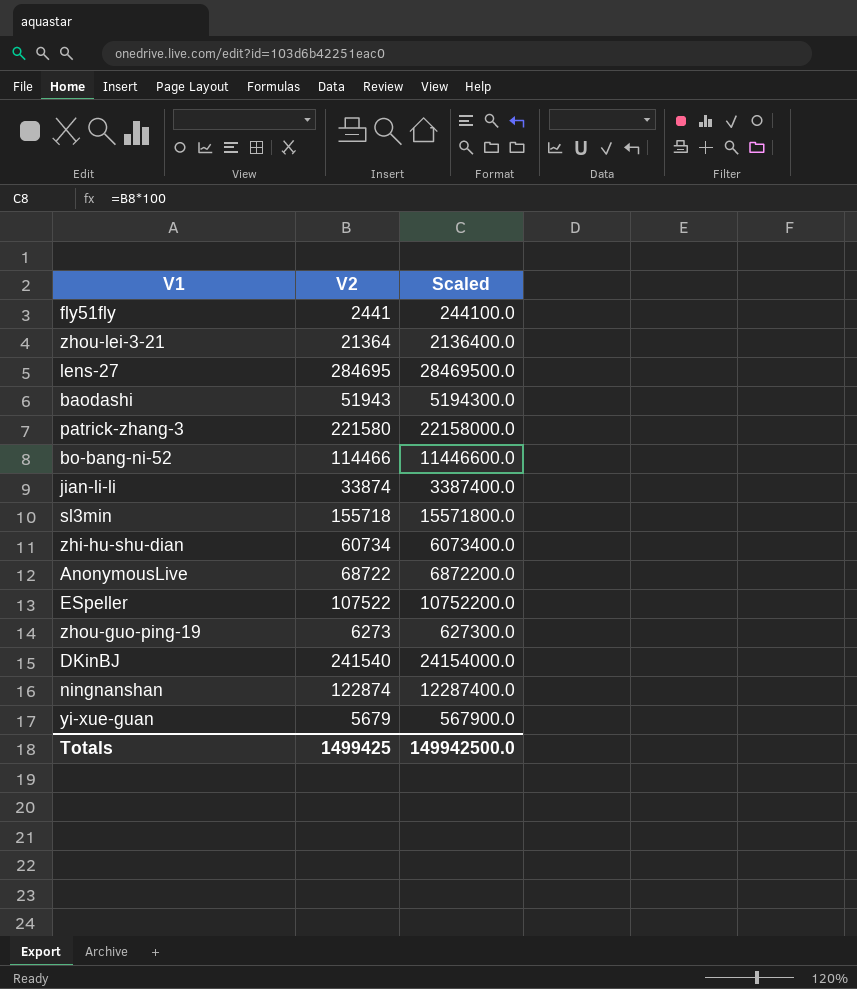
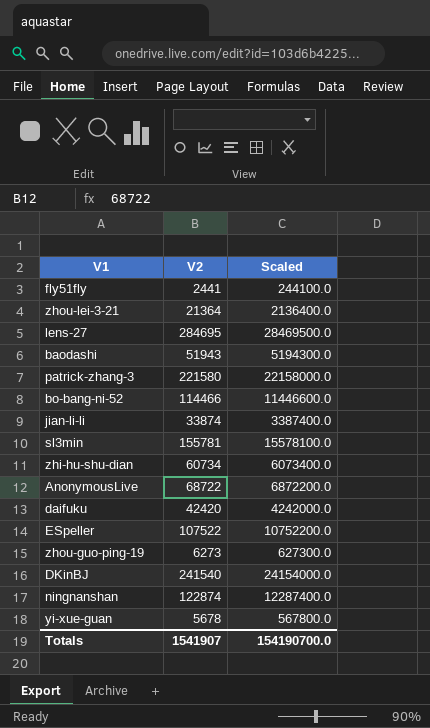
sl3min | V2: 155718 -> 155781
sl3min | Scaled: 15571800.0 -> 15578100.0
row daifuku: none -> 42420 | 4242000.0
yi-xue-guan | V2: 5679 -> 5678
yi-xue-guan | Scaled: 567900.0 -> 567800.0
Totals | V2: 1499425 -> 1541907
Totals | Scaled: 149942500.0 -> 154190700.0

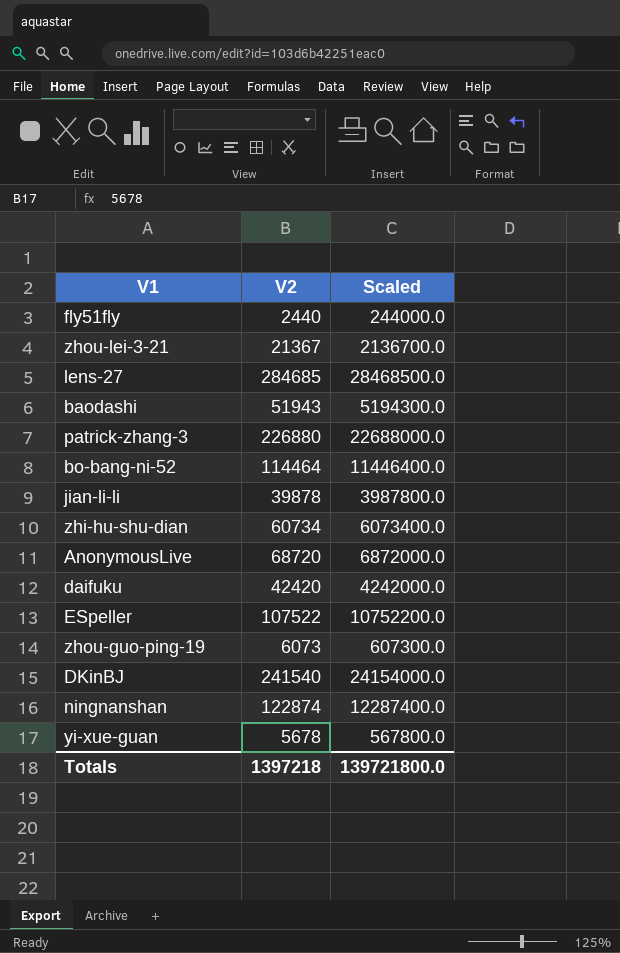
row sl3min: 155781 | 15578100.0 -> none
fly51fly | V2: 2441 -> 2440
fly51fly | Scaled: 244100.0 -> 244000.0
zhou-lei-3-21 | V2: 21364 -> 21367
zhou-lei-3-21 | Scaled: 2136400.0 -> 2136700.0
lens-27 | V2: 284695 -> 284685
lens-27 | Scaled: 28469500.0 -> 28468500.0
patrick-zhang-3 | V2: 221580 -> 226880
patrick-zhang-3 | Scaled: 22158000.0 -> 22688000.0
bo-bang-ni-52 | V2: 114466 -> 114464
bo-bang-ni-52 | Scaled: 11446600.0 -> 11446400.0
jian-li-li | V2: 33874 -> 39878
jian-li-li | Scaled: 3387400.0 -> 3987800.0
AnonymousLive | V2: 68722 -> 68720
AnonymousLive | Scaled: 6872200.0 -> 6872000.0
zhou-guo-ping-19 | V2: 6273 -> 6073
zhou-guo-ping-19 | Scaled: 627300.0 -> 607300.0
Totals | V2: 1541907 -> 1397218
Totals | Scaled: 154190700.0 -> 139721800.0

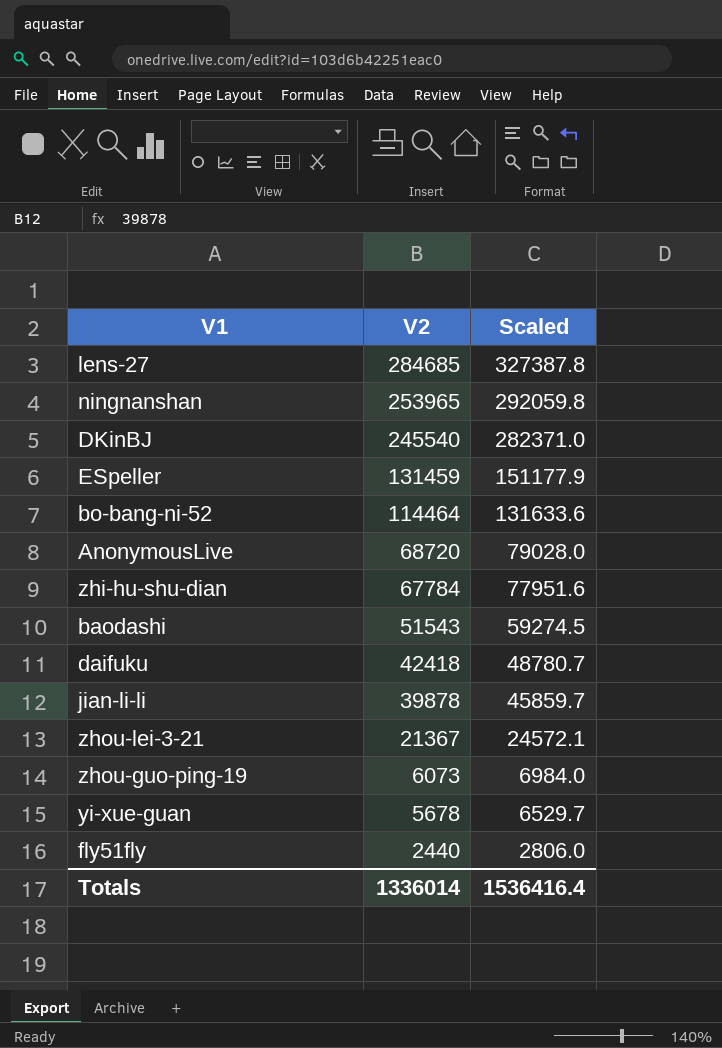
row order: none -> V2 descending
column Scaled | formula: [V2] * 100 -> [V2] * 1.15
row patrick-zhang-3: 226880 | 22688000.0 -> none
ningnanshan | V2: 122874 -> 253965
DKinBJ | V2: 241540 -> 245540
ESpeller | V2: 107522 -> 131459
zhi-hu-shu-dian | V2: 60734 -> 67784
baodashi | V2: 51943 -> 51543
daifuku | V2: 42420 -> 42418
Totals | V2: 1397218 -> 1336014
Totals | Scaled: 139721800.0 -> 1536416.4

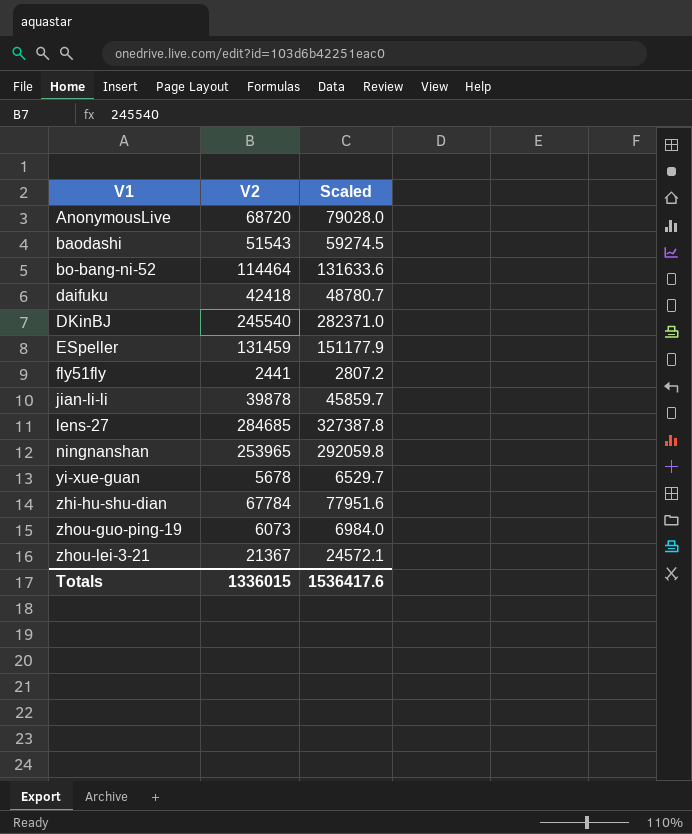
row order: V2 descending -> V1 ascending
fly51fly | V2: 2440 -> 2441
fly51fly | Scaled: 2806.0 -> 2807.2
Totals | V2: 1336014 -> 1336015
Totals | Scaled: 1536416.4 -> 1536417.6

